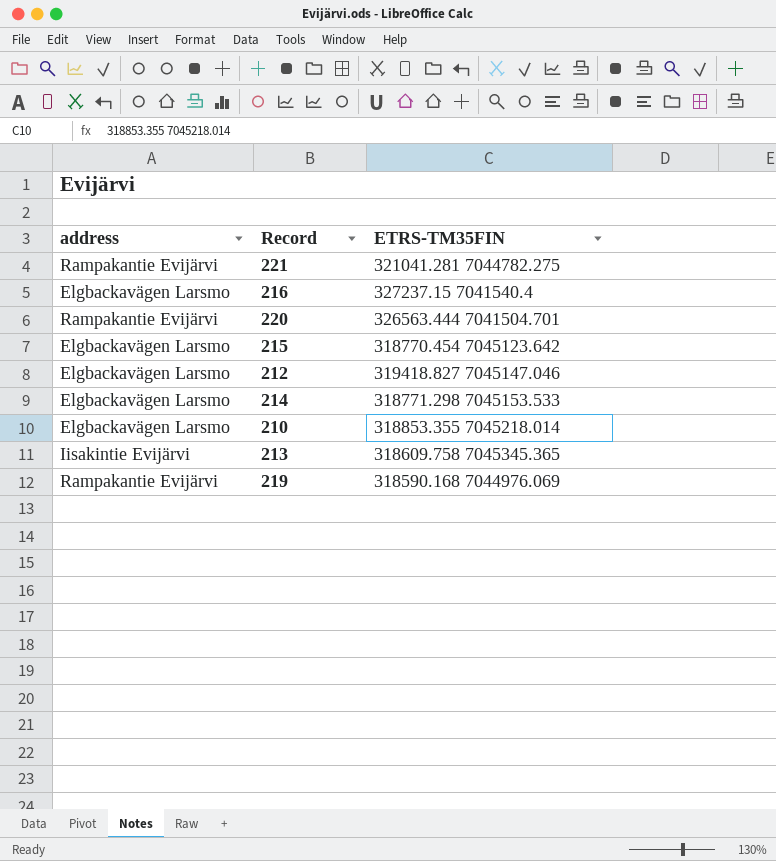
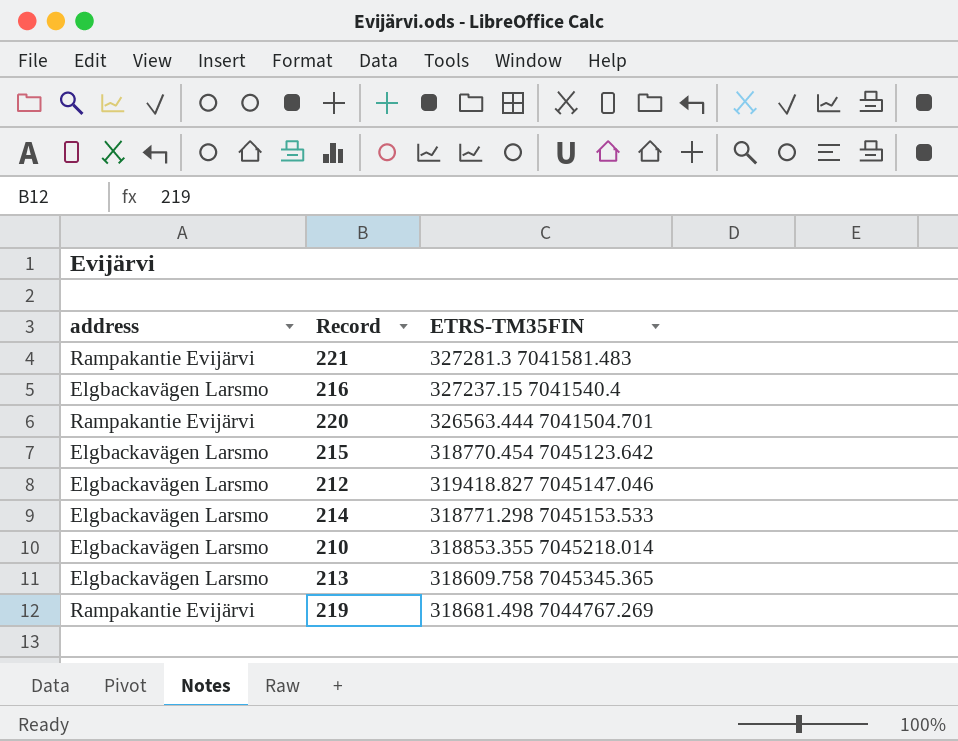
221 | ETRS-TM35FIN: 321041.281 7044782.275 -> 327281.3 7041581.483
213 | address: Iisakintie Evijärvi -> Elgbackavägen Larsmo
219 | ETRS-TM35FIN: 318590.168 7044976.069 -> 318681.498 7044767.269

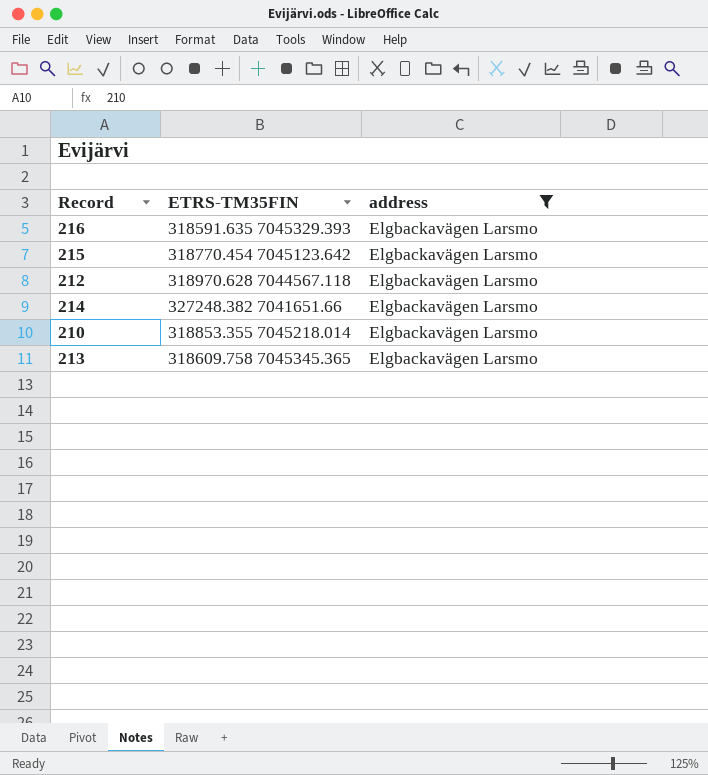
filter: none -> address = Elgbackavägen Larsmo
column address | position: 1 -> 3
216 | ETRS-TM35FIN: 327237.15 7041540.4 -> 318591.635 7045329.393
212 | ETRS-TM35FIN: 319418.827 7045147.046 -> 318970.628 7044567.118
214 | ETRS-TM35FIN: 318771.298 7045153.533 -> 327248.382 7041651.66

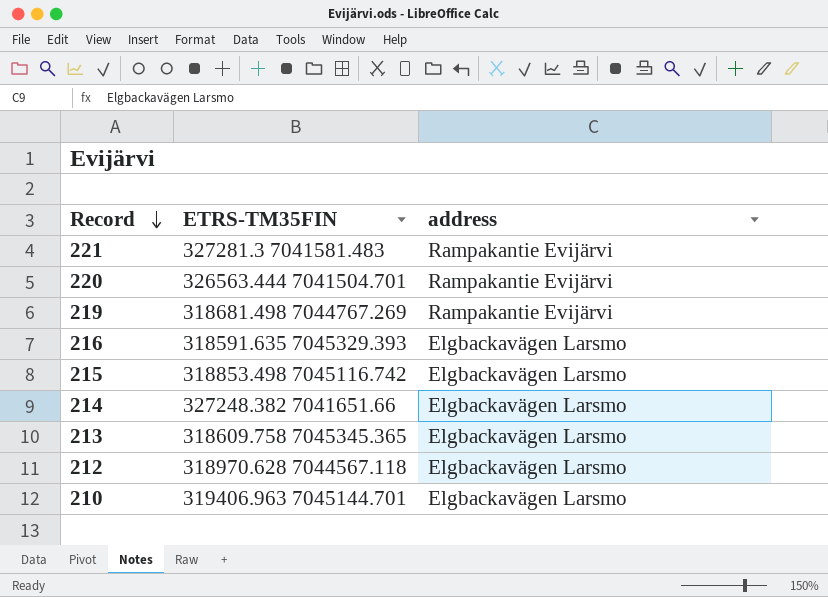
filter: address = Elgbackavägen Larsmo -> none
row order: none -> Record descending
215 | ETRS-TM35FIN: 318770.454 7045123.642 -> 318853.498 7045116.742
210 | ETRS-TM35FIN: 318853.355 7045218.014 -> 319406.963 7045144.701

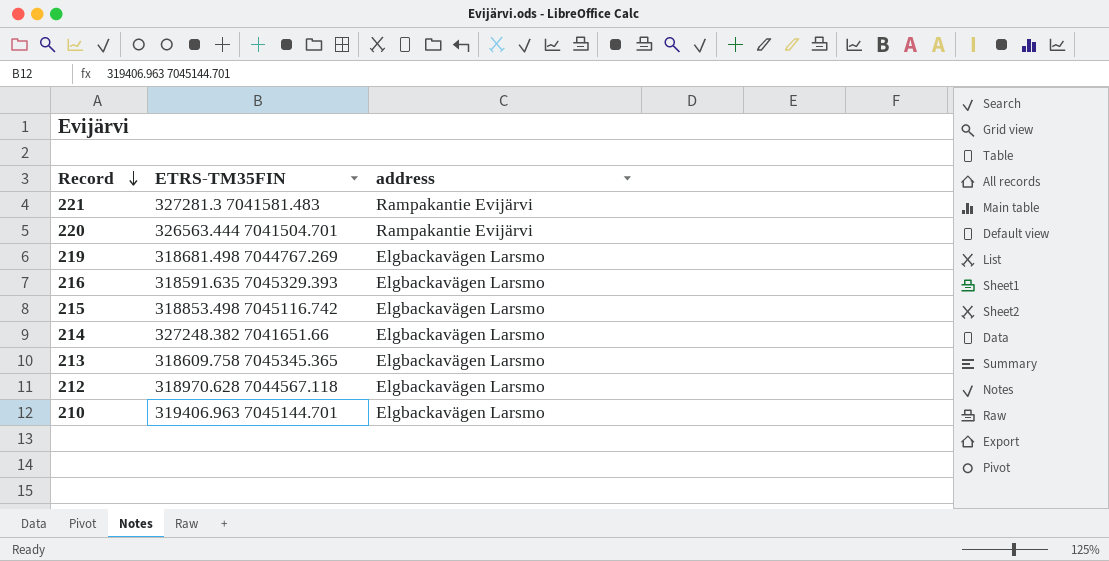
219 | address: Rampakantie Evijärvi -> Elgbackavägen Larsmo

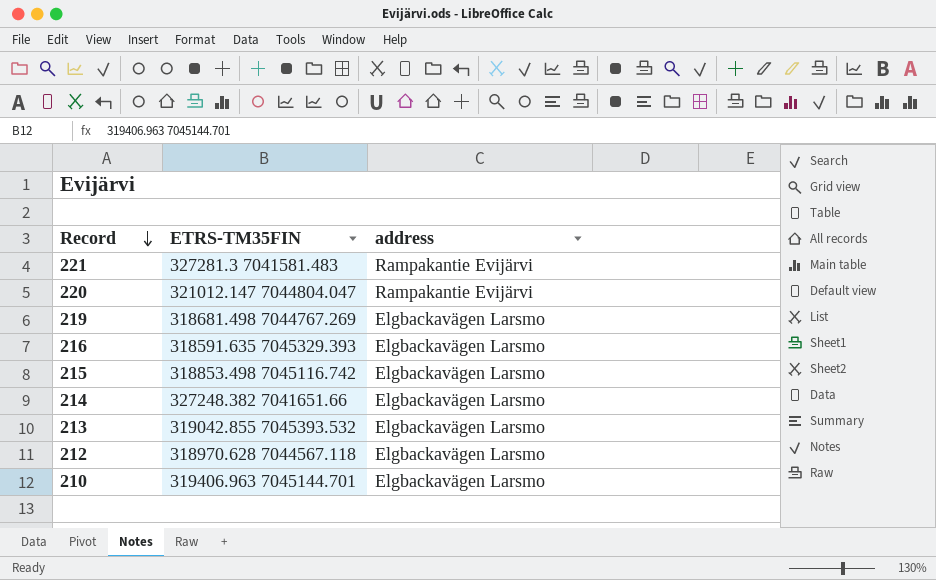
220 | ETRS-TM35FIN: 326563.444 7041504.701 -> 321012.147 7044804.047
213 | ETRS-TM35FIN: 318609.758 7045345.365 -> 319042.855 7045393.532

